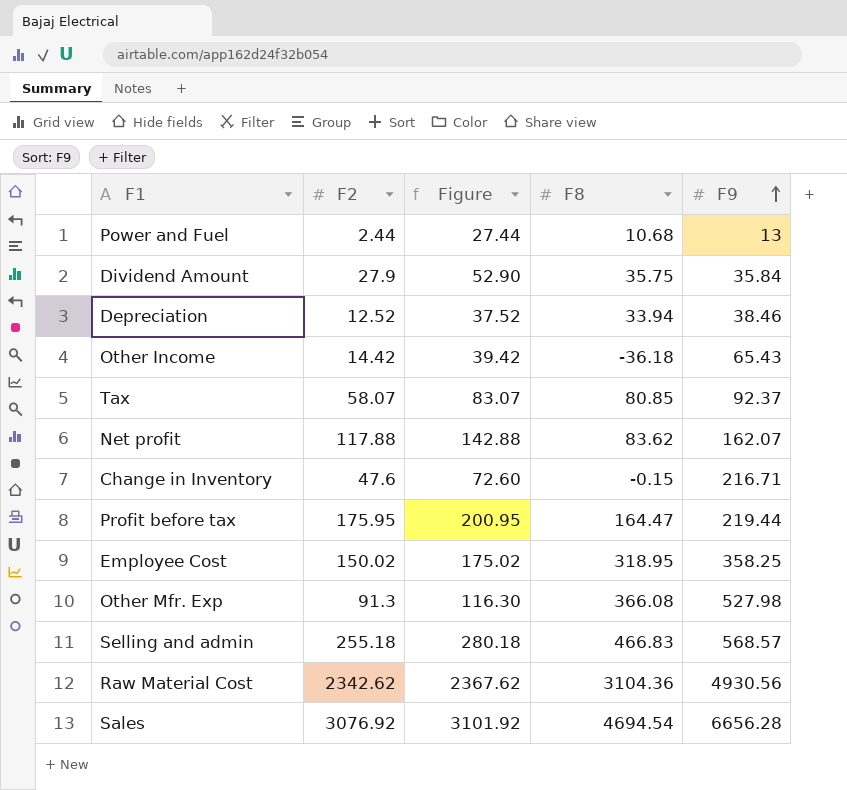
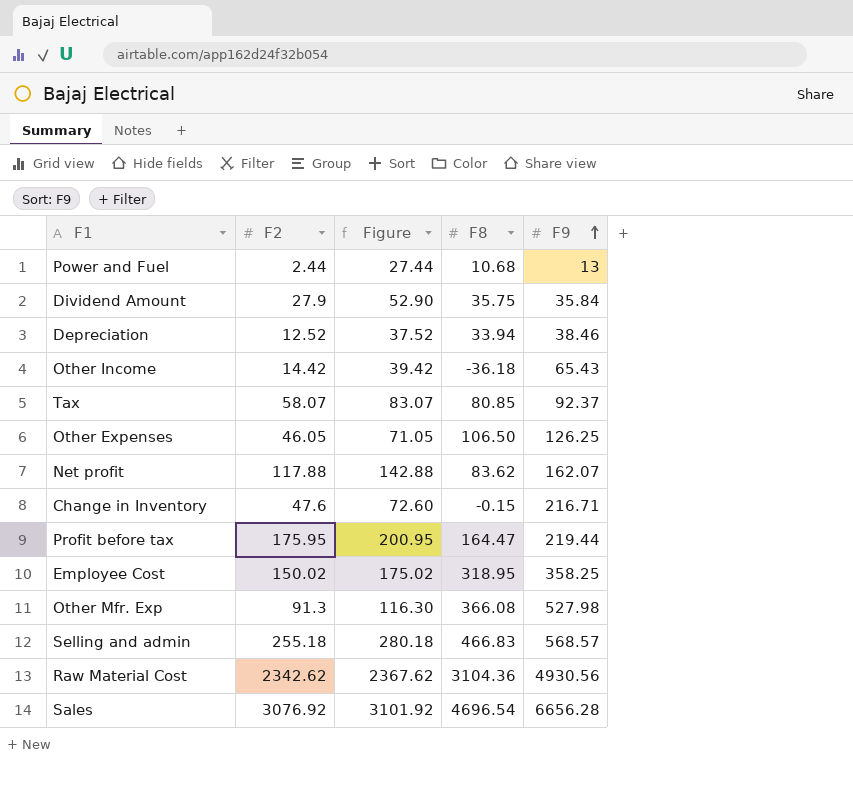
row Other Expenses: none -> 46.05 | 71.05 | 106.50 | 126.25
Sales | F8: 4694.54 -> 4696.54

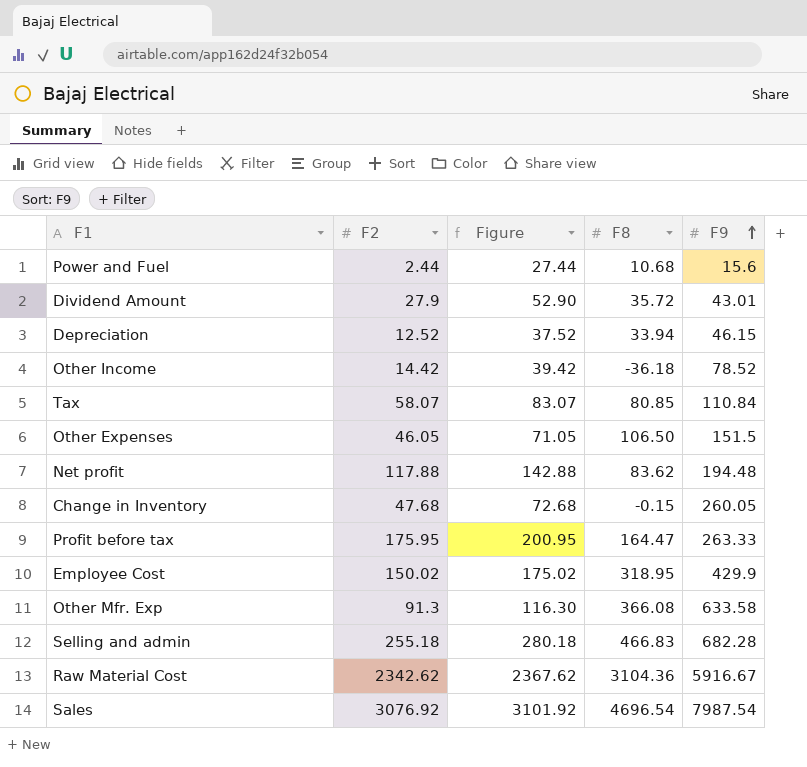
Power and Fuel | F9: 13 -> 15.6
Dividend Amount | F8: 35.75 -> 35.72
Dividend Amount | F9: 35.84 -> 43.01
Depreciation | F9: 38.46 -> 46.15
Other Income | F9: 65.43 -> 78.52
Tax | F9: 92.37 -> 110.84
Other Expenses | F9: 126.25 -> 151.5
Net profit | F9: 162.07 -> 194.48
Change in Inventory | F2: 47.6 -> 47.68
Change in Inventory | Figure: 72.60 -> 72.68
Change in Inventory | F9: 216.71 -> 260.05
Profit before tax | F9: 219.44 -> 263.33
Employee Cost | F9: 358.25 -> 429.9
Other Mfr. Exp | F9: 527.98 -> 633.58
Selling and admin | F9: 568.57 -> 682.28
Raw Material Cost | F9: 4930.56 -> 5916.67
Sales | F9: 6656.28 -> 7987.54

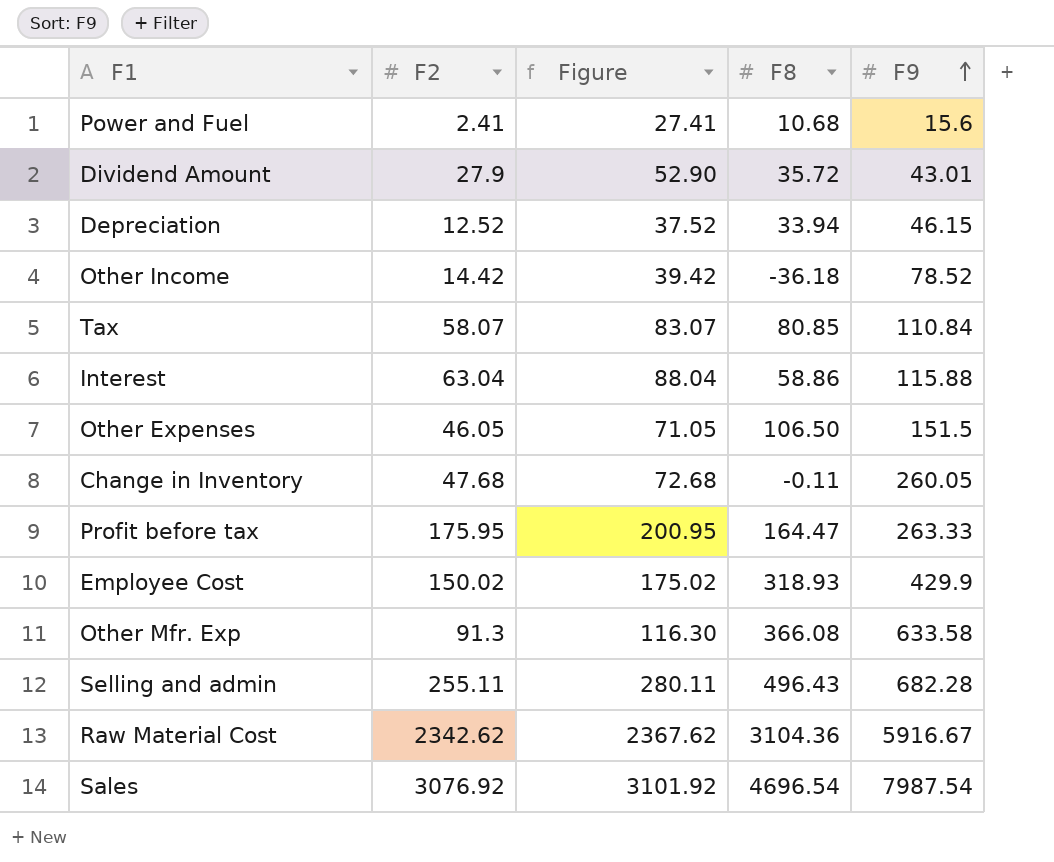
row Net profit: 117.88 | 142.88 | 83.62 | 194.48 -> none
Power and Fuel | F2: 2.44 -> 2.41
Power and Fuel | Figure: 27.44 -> 27.41
row Interest: none -> 63.04 | 88.04 | 58.86 | 115.88
Change in Inventory | F8: -0.15 -> -0.11
Employee Cost | F8: 318.95 -> 318.93
Selling and admin | F2: 255.18 -> 255.11
Selling and admin | Figure: 280.18 -> 280.11
Selling and admin | F8: 466.83 -> 496.43

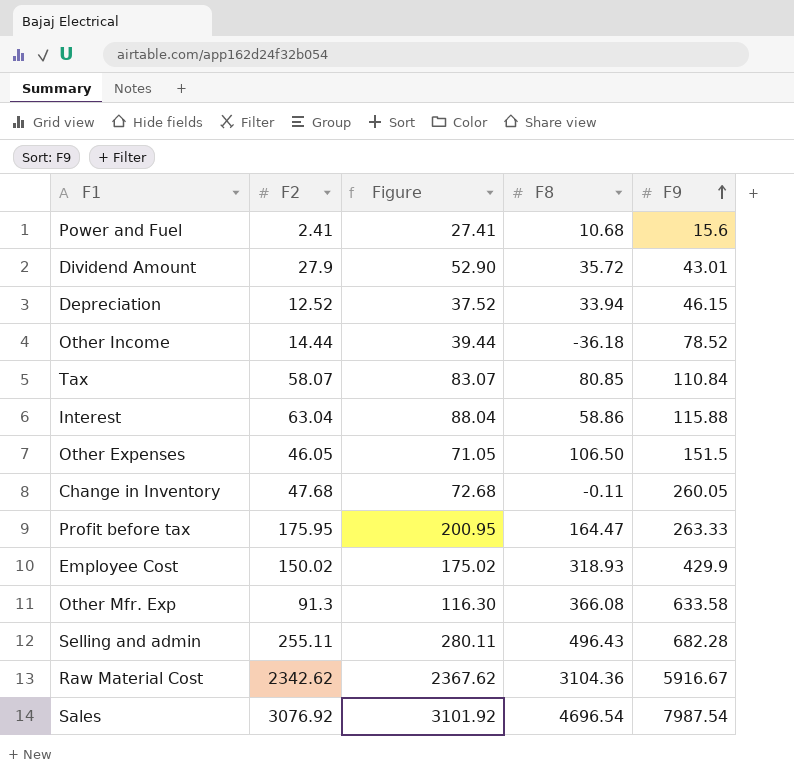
Other Income | F2: 14.42 -> 14.44
Other Income | Figure: 39.42 -> 39.44

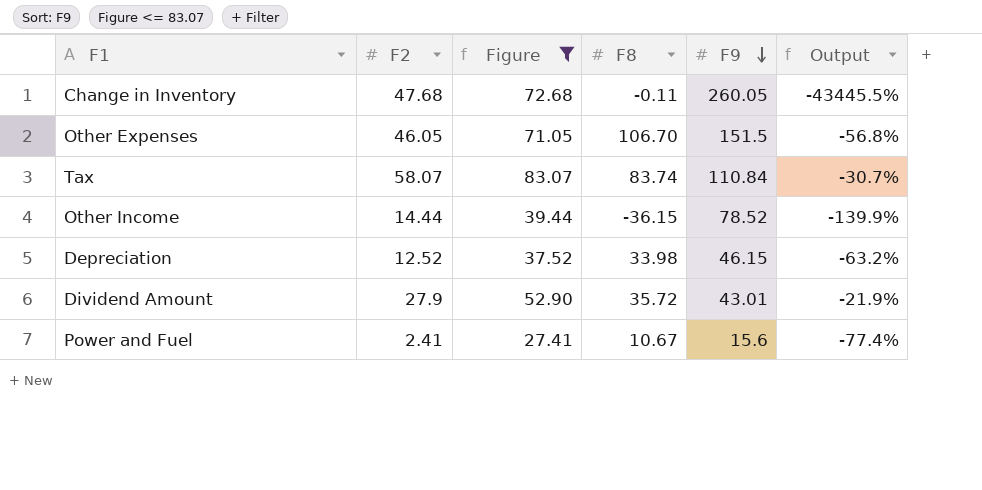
filter: none -> Figure <= 83.07
row order: F9 ascending -> F9 descending
column Output | formula: none -> ([F2] - [F8]) / [F8]
Other Expenses | F8: 106.50 -> 106.70
Tax | F8: 80.85 -> 83.74
Other Income | F8: -36.18 -> -36.15
Depreciation | F8: 33.94 -> 33.98
Power and Fuel | F8: 10.68 -> 10.67

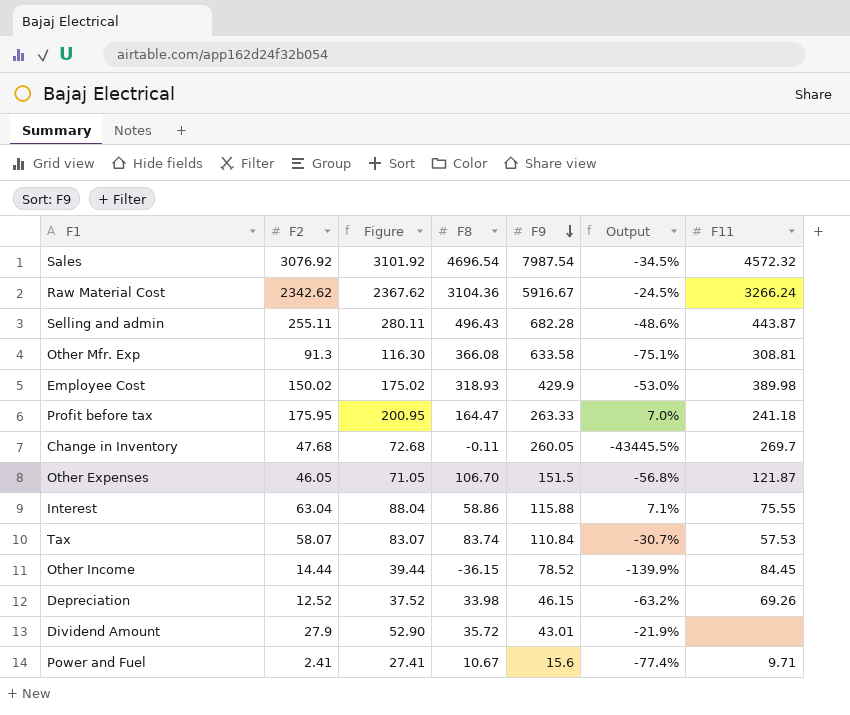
filter: Figure <= 83.07 -> none
column F11 | position: none -> 7

